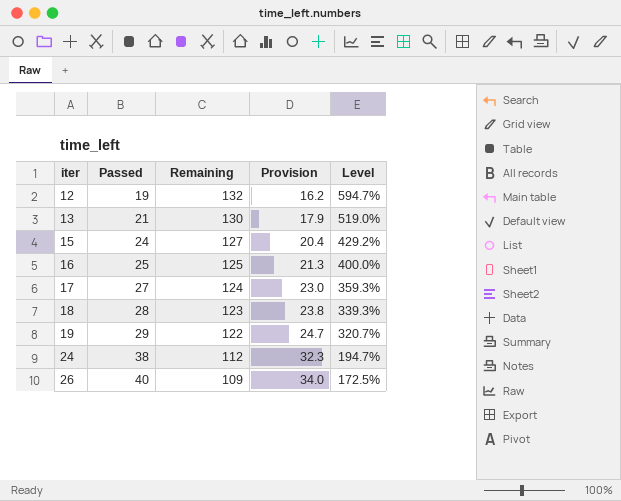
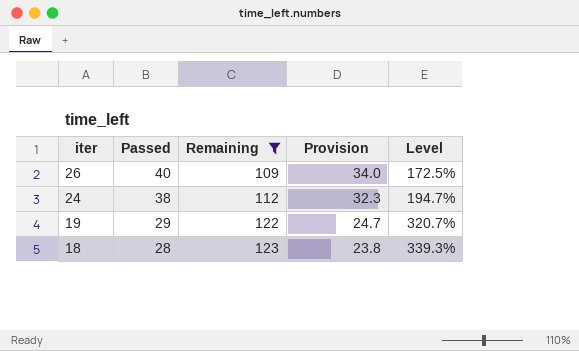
filter: none -> Remaining <= 123
row order: iter ascending -> iter descending

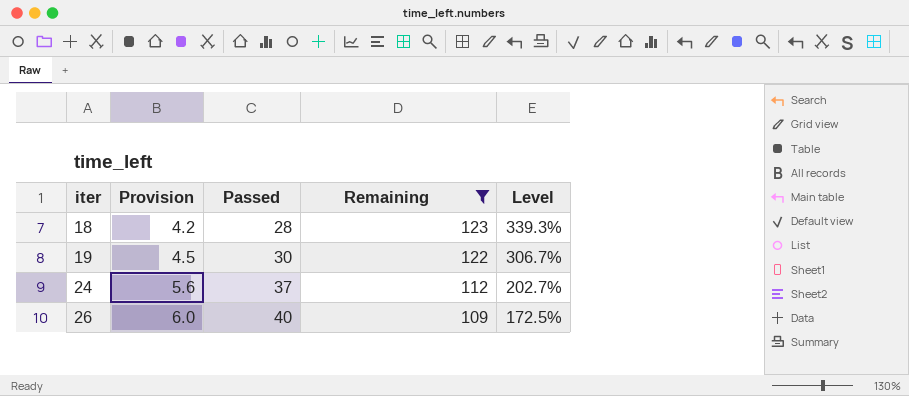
row order: iter descending -> iter ascending
column Provision | formula: [Passed] * 0.85 -> [Passed] * 0.15
column Provision | position: 4 -> 2
19 | Passed: 29 -> 30
19 | Level: 320.7% -> 306.7%
24 | Passed: 38 -> 37
24 | Level: 194.7% -> 202.7%

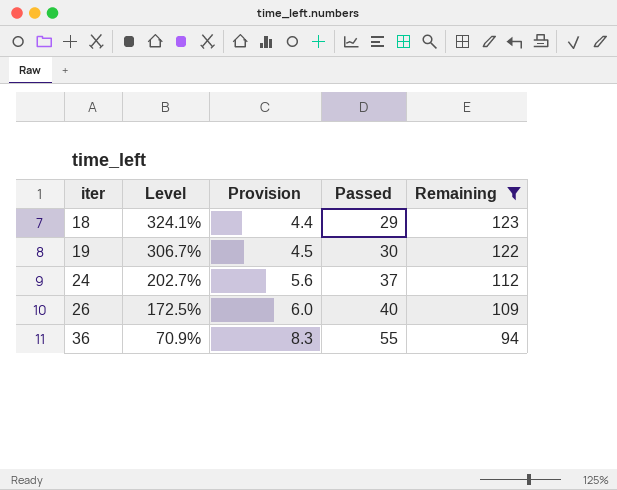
column Level | position: 5 -> 2
18 | Level: 339.3% -> 324.1%
18 | Provision: 4.2 -> 4.4
18 | Passed: 28 -> 29
row 36: none -> 70.9% | 8.3 | 55 | 94

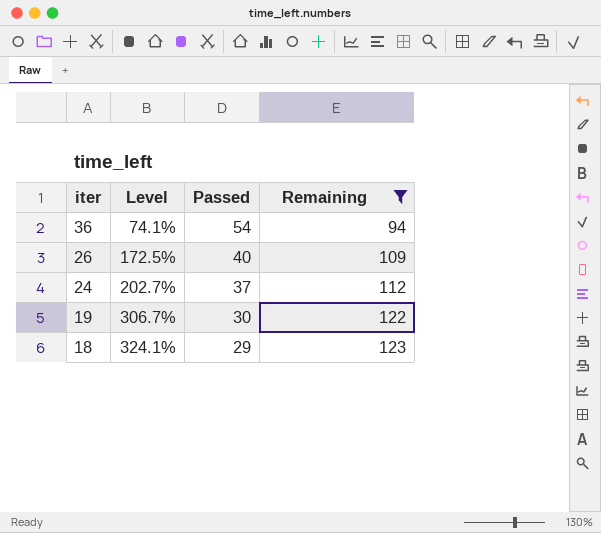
row order: iter ascending -> iter descending
column Provision | formula: [Passed] * 0.15 -> none
36 | Level: 70.9% -> 74.1%
36 | Passed: 55 -> 54

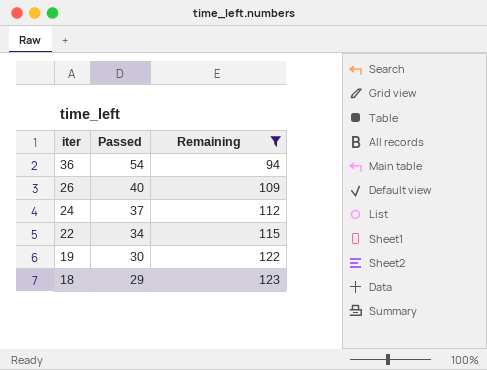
column Level | formula: ([Remaining] - [Passed]) / [Passed] -> none
row 22: none -> 34 | 115

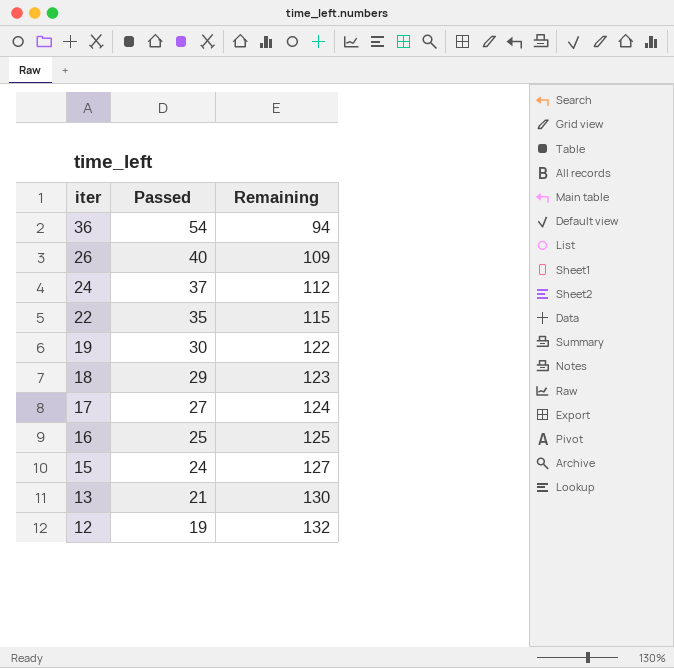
filter: Remaining <= 123 -> none
22 | Passed: 34 -> 35

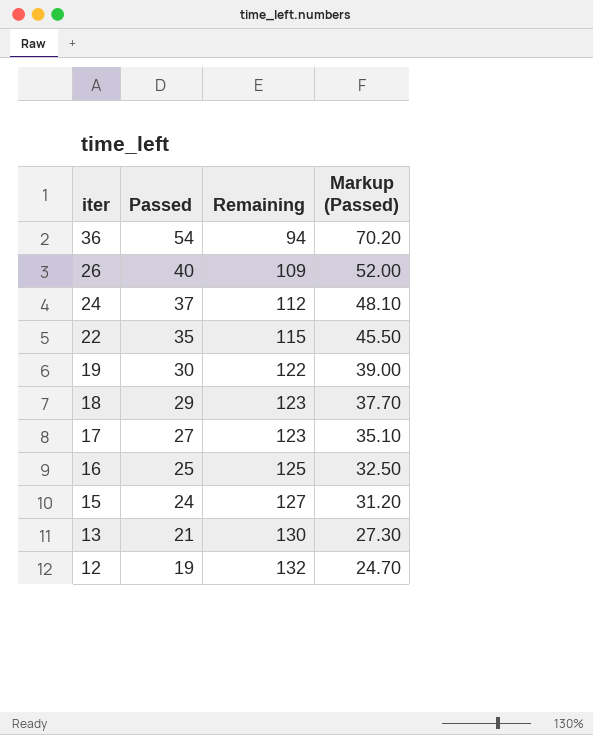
column Markup (Passed) | formula: none -> [Passed] * 1.3
17 | Remaining: 124 -> 123

